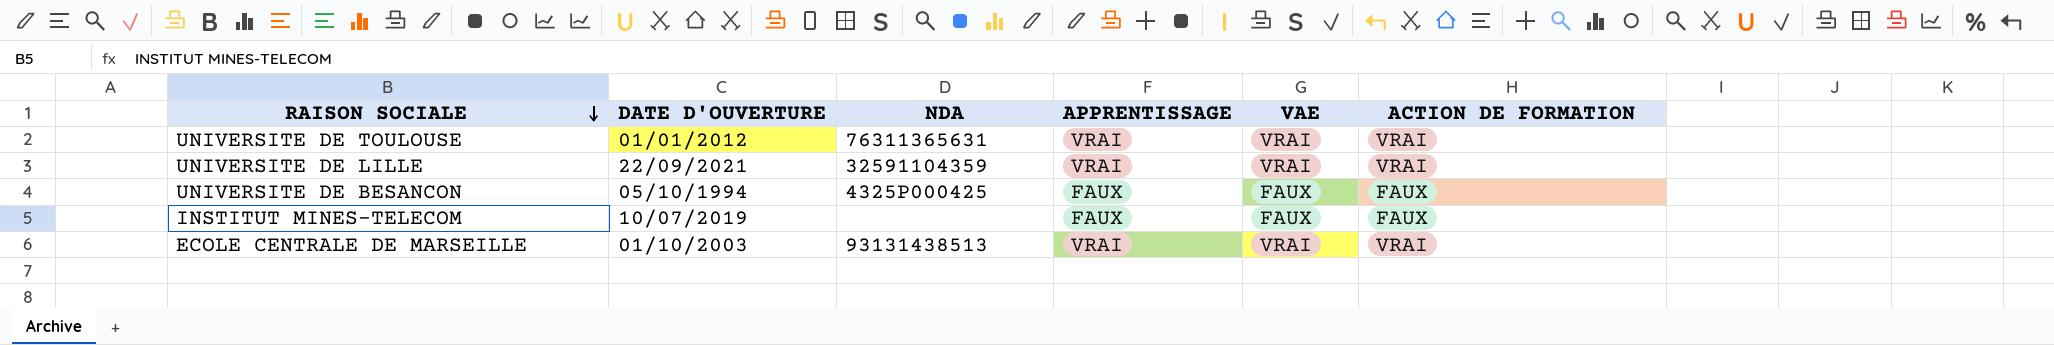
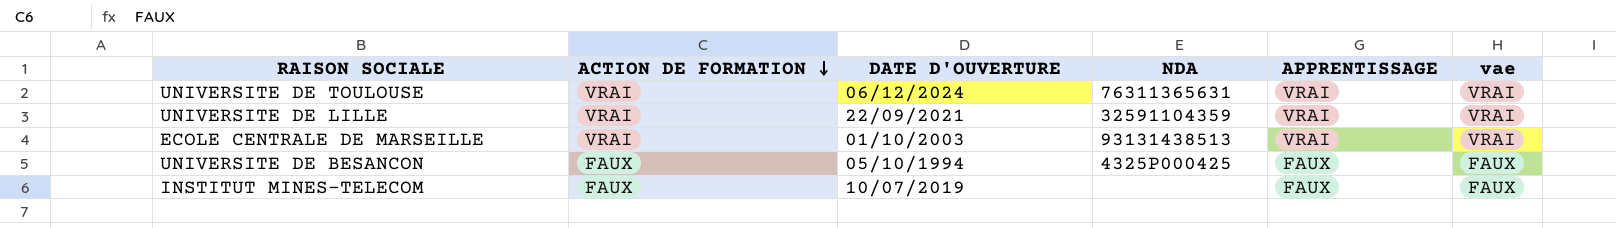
row order: RAISON SOCIALE descending -> ACTION DE FORMATION descending
column ACTION DE FORMATION | position: 6 -> 2
column name: VAE -> vae
UNIVERSITE DE TOULOUSE | DATE D'OUVERTURE: 01/01/2012 -> 06/12/2024

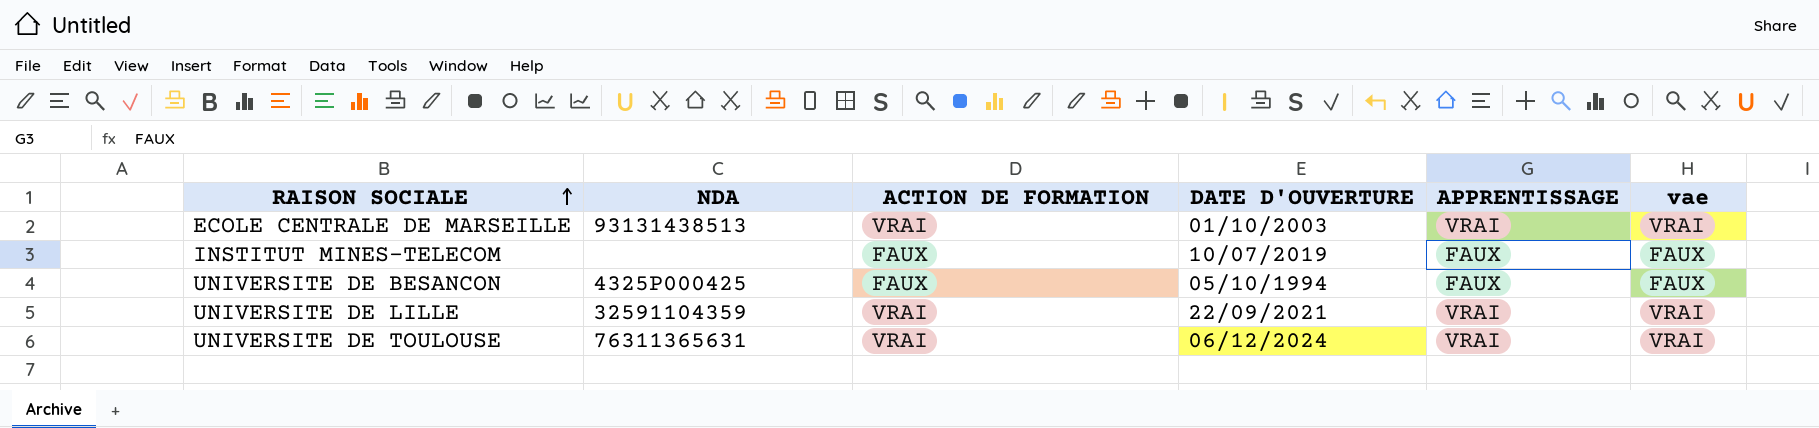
row order: ACTION DE FORMATION descending -> RAISON SOCIALE ascending
column NDA | position: 4 -> 2

